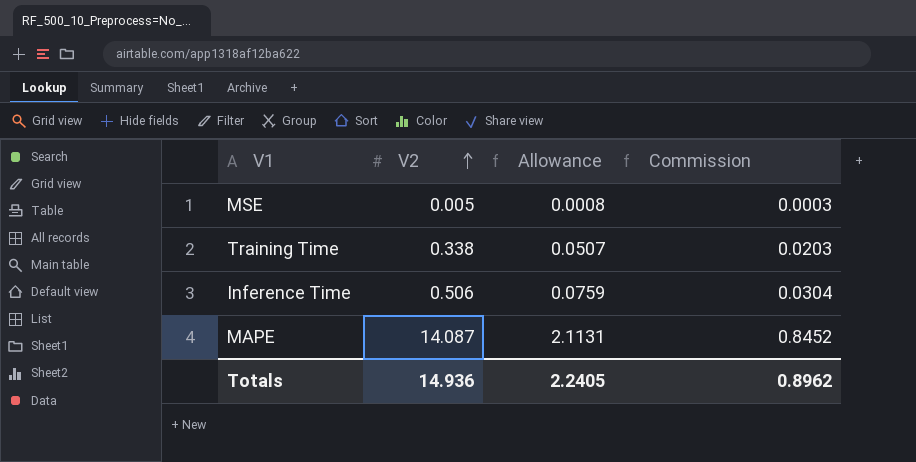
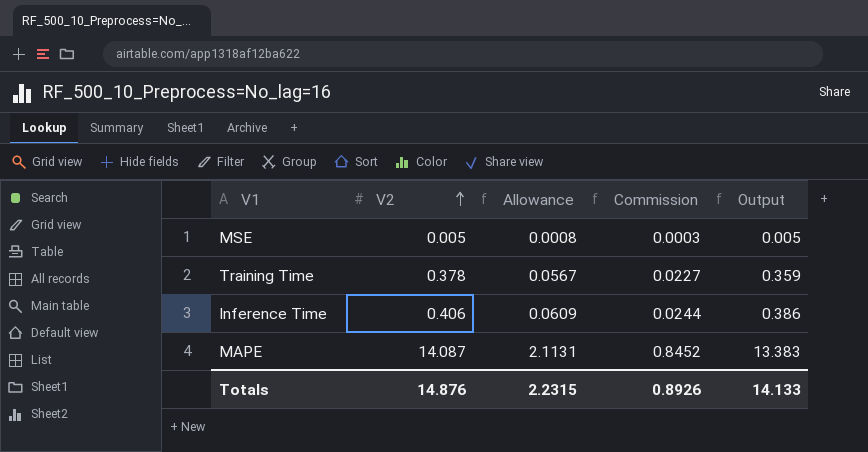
column Output | formula: none -> [V2] * 0.95
Training Time | V2: 0.338 -> 0.378
Training Time | Allowance: 0.0507 -> 0.0567
Training Time | Commission: 0.0203 -> 0.0227
Inference Time | V2: 0.506 -> 0.406
Inference Time | Allowance: 0.0759 -> 0.0609
Inference Time | Commission: 0.0304 -> 0.0244
Totals | V2: 14.936 -> 14.876
Totals | Allowance: 2.2405 -> 2.2315
Totals | Commission: 0.8962 -> 0.8926

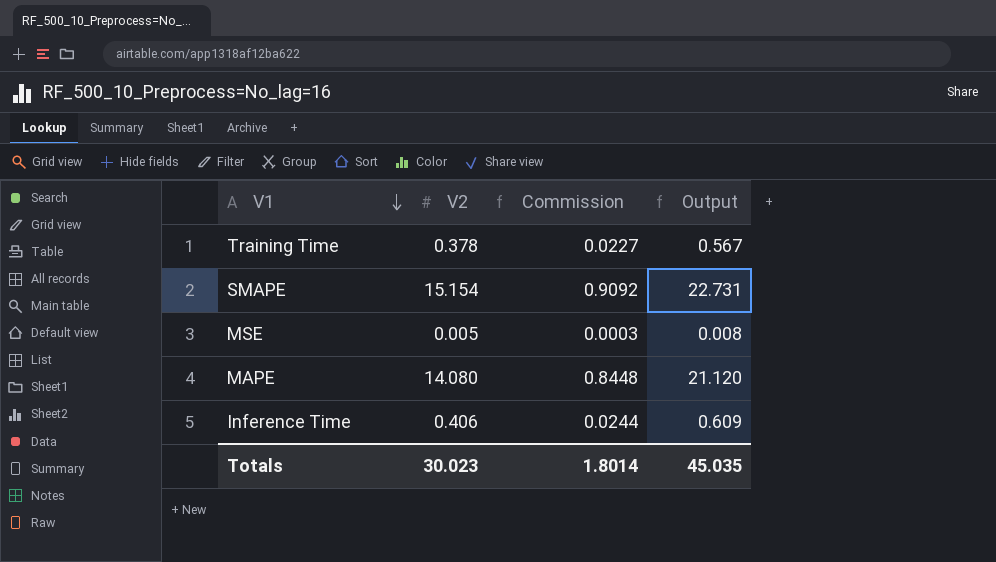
row order: V2 ascending -> V1 descending
column Allowance | formula: [V2] * 0.15 -> none
column Output | formula: [V2] * 0.95 -> [V2] * 1.5
row SMAPE: none -> 15.154 | 0.9092 | 22.731
MAPE | V2: 14.087 -> 14.080
MAPE | Commission: 0.8452 -> 0.8448
Totals | V2: 14.876 -> 30.023
Totals | Commission: 0.8926 -> 1.8014
Totals | Output: 14.133 -> 45.035

